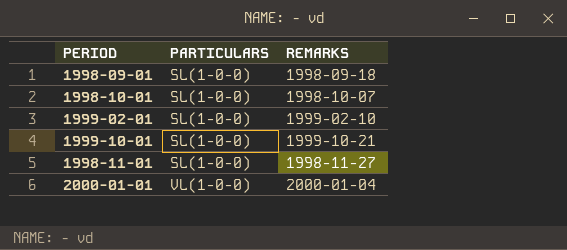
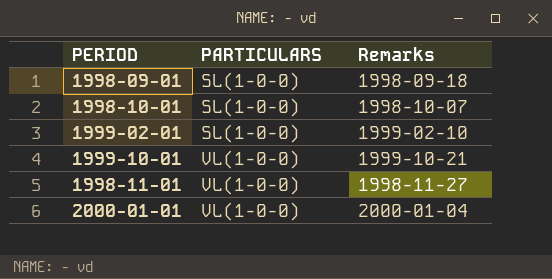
column name: REMARKS -> Remarks
1999-10-01 | PARTICULARS: SL(1-0-0) -> VL(1-0-0)
1998-11-01 | PARTICULARS: SL(1-0-0) -> VL(1-0-0)

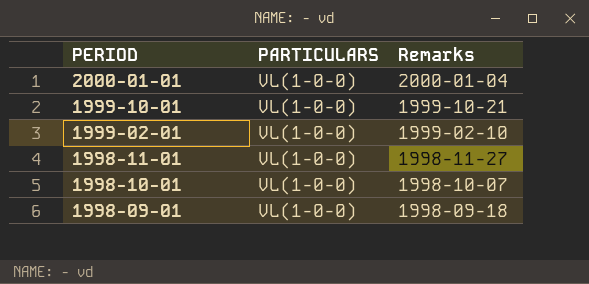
row order: PARTICULARS ascending -> PERIOD descending
1999-02-01 | PARTICULARS: SL(1-0-0) -> VL(1-0-0)
1998-10-01 | PARTICULARS: SL(1-0-0) -> VL(1-0-0)
1998-09-01 | PARTICULARS: SL(1-0-0) -> VL(1-0-0)

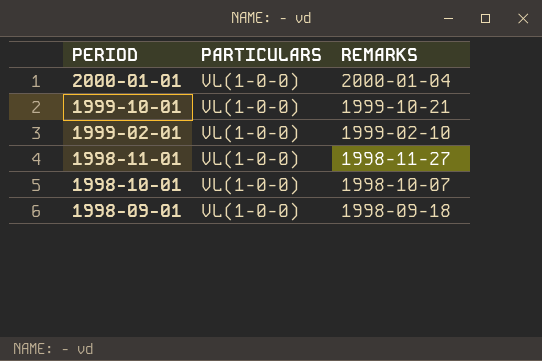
column name: Remarks -> REMARKS

